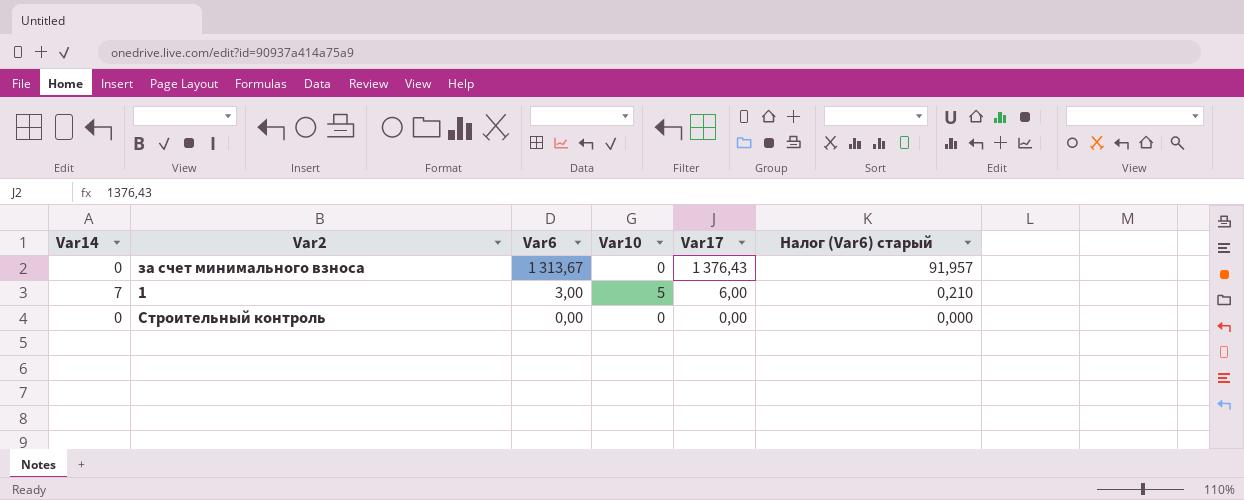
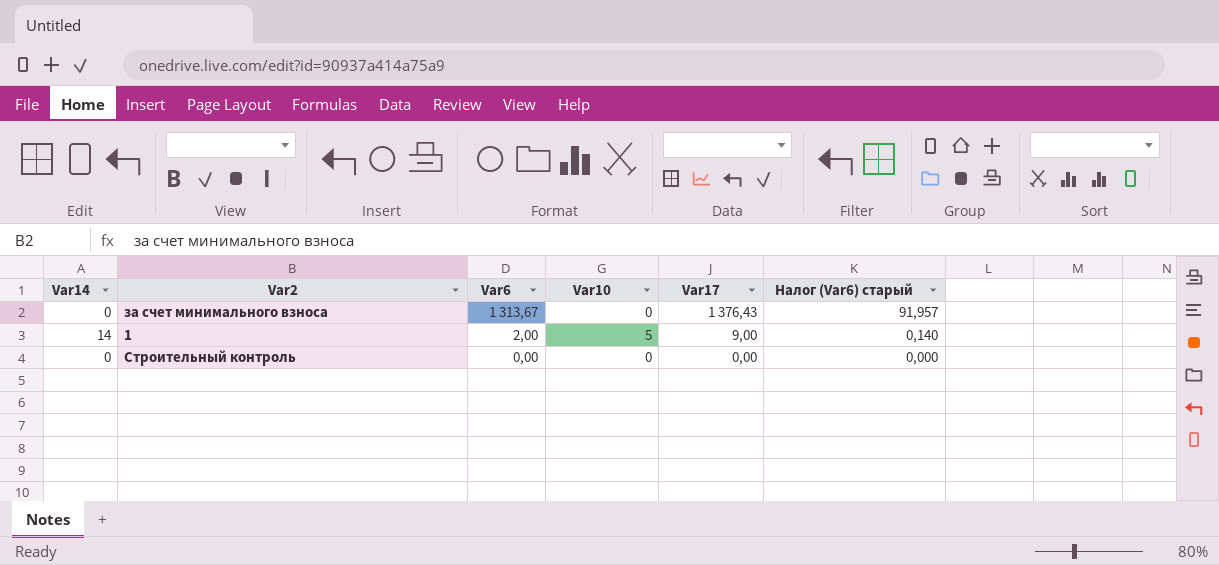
1 | Var14: 7 -> 14
1 | Var6: 3,00 -> 2,00
1 | Var17: 6,00 -> 9,00
1 | Налог (Var6) старый: 0,210 -> 0,140

